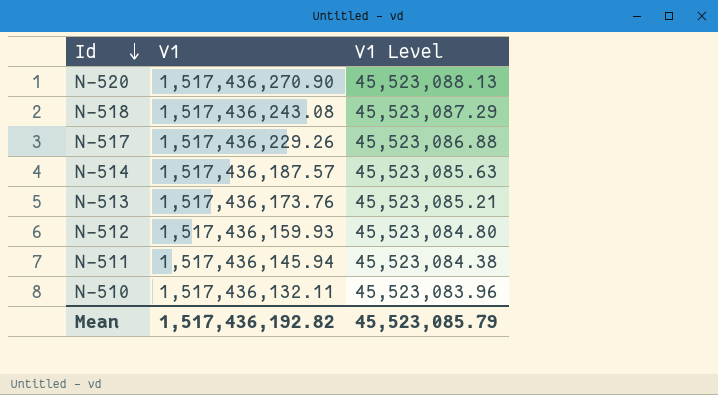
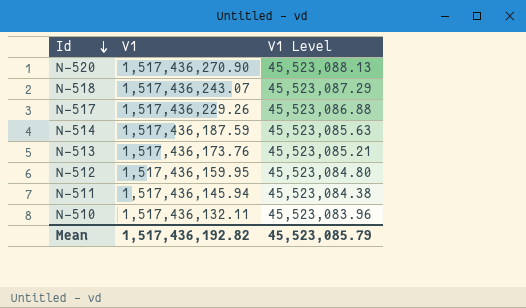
N-518 | V1: 1,517,436,243.08 -> 1,517,436,243.07
N-514 | V1: 1,517,436,187.57 -> 1,517,436,187.59
N-512 | V1: 1,517,436,159.93 -> 1,517,436,159.95

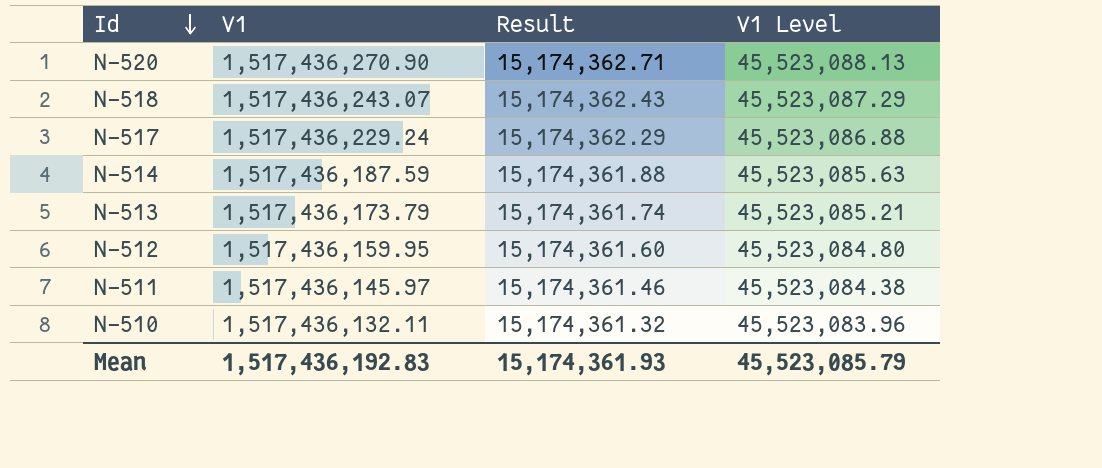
column Result | formula: none -> [V1] * 0.01
N-517 | V1: 1,517,436,229.26 -> 1,517,436,229.24
N-513 | V1: 1,517,436,173.76 -> 1,517,436,173.79
N-511 | V1: 1,517,436,145.94 -> 1,517,436,145.97
Mean | V1: 1,517,436,192.82 -> 1,517,436,192.83

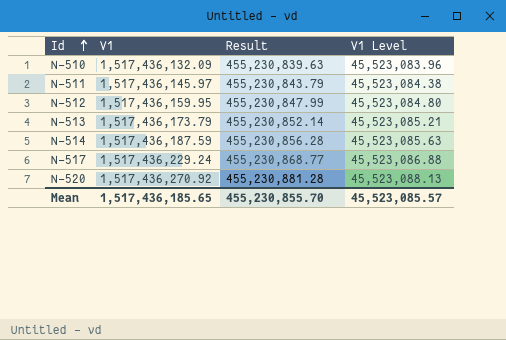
row order: Id descending -> Id ascending
column Result | formula: [V1] * 0.01 -> [V1] * 0.3
row N-518: 1,517,436,243.07 | 15,174,362.43 | 45,523,087.29 -> none
N-510 | V1: 1,517,436,132.11 -> 1,517,436,132.09
N-520 | V1: 1,517,436,270.90 -> 1,517,436,270.92
Mean | V1: 1,517,436,192.83 -> 1,517,436,185.65
Mean | Result: 15,174,361.93 -> 455,230,855.70
Mean | V1 Level: 45,523,085.79 -> 45,523,085.57

